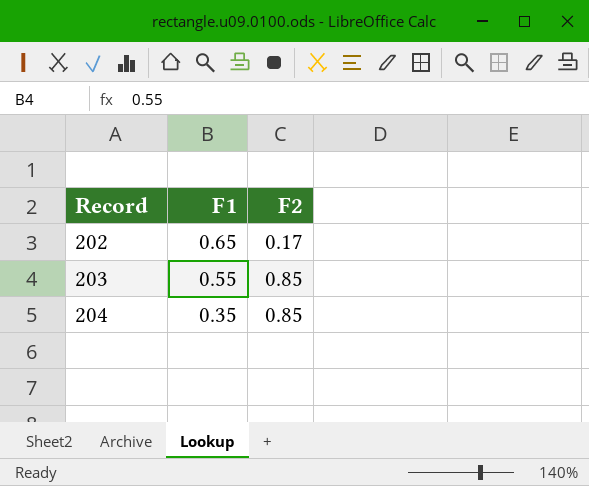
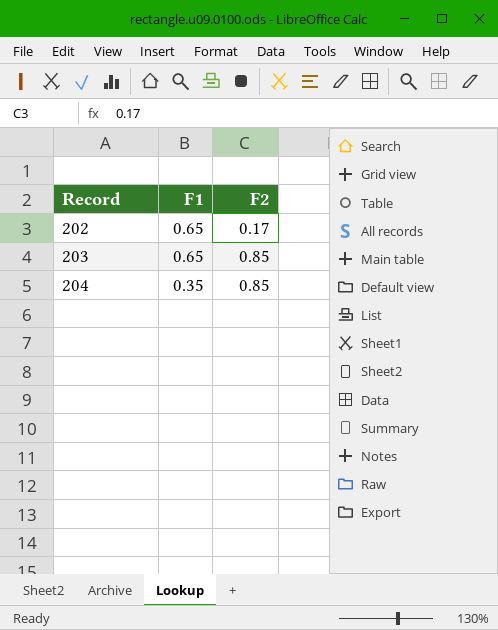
203 | F1: 0.55 -> 0.65

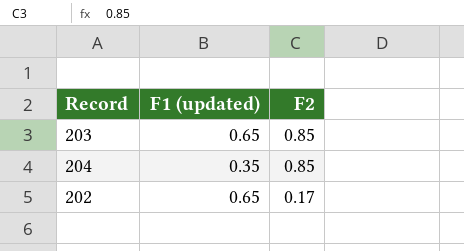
row order: Record ascending -> F2 descending
column name: F1 -> F1 (updated)

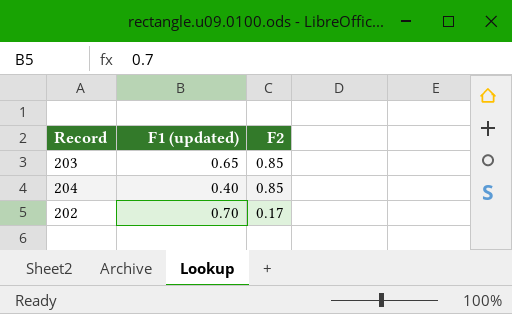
204 | F1 (updated): 0.35 -> 0.40
202 | F1 (updated): 0.65 -> 0.70

